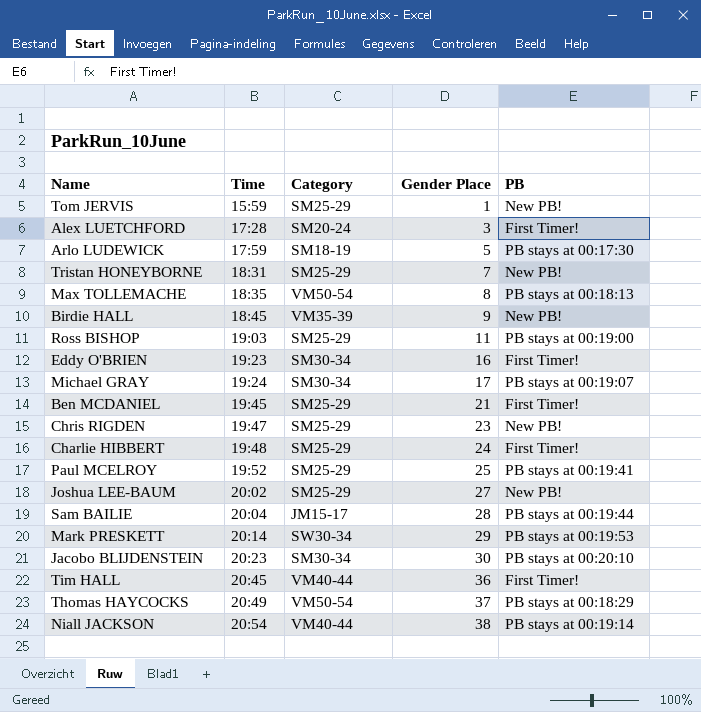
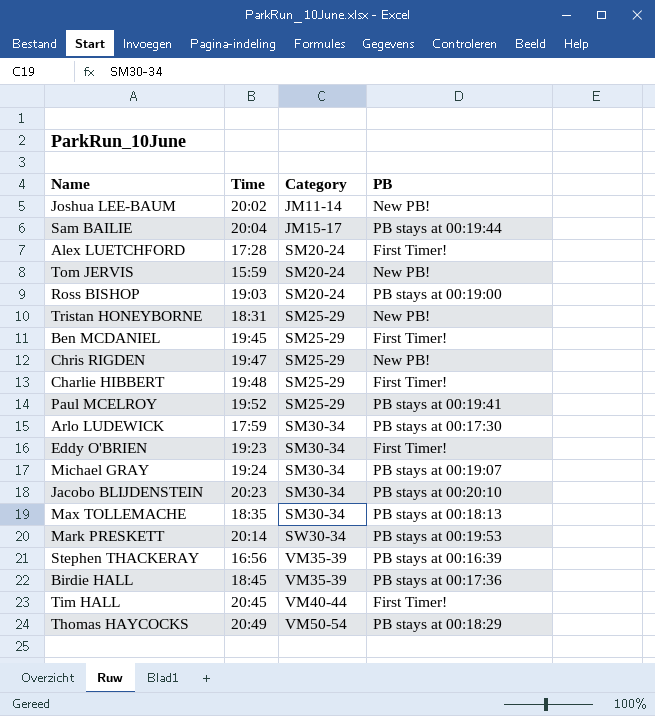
row order: Time ascending -> Category ascending
column Gender Place | position: 4 -> none
row Niall JACKSON: 20:54 | VM40-44 | 38 | PB stays at 00:19:14 -> none
Joshua LEE-BAUM | Category: SM25-29 -> JM11-14
Tom JERVIS | Category: SM25-29 -> SM20-24
Ross BISHOP | Category: SM25-29 -> SM20-24
Arlo LUDEWICK | Category: SM18-19 -> SM30-34
Max TOLLEMACHE | Category: VM50-54 -> SM30-34
row Stephen THACKERAY: none -> 16:56 | VM35-39 | PB stays at 00:16:39
Birdie HALL | PB: New PB! -> PB stays at 00:17:36

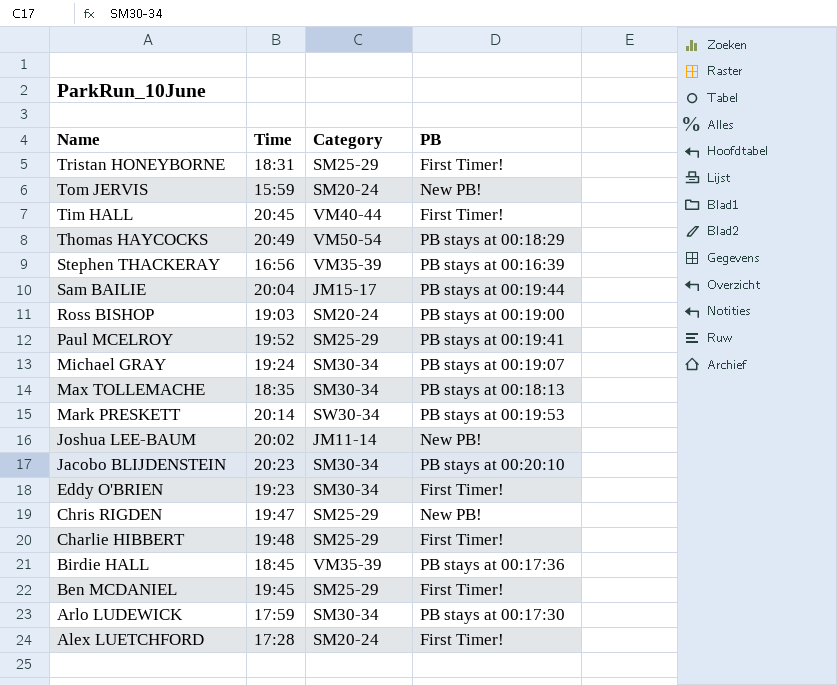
row order: Category ascending -> Name descending
Tristan HONEYBORNE | PB: New PB! -> First Timer!

